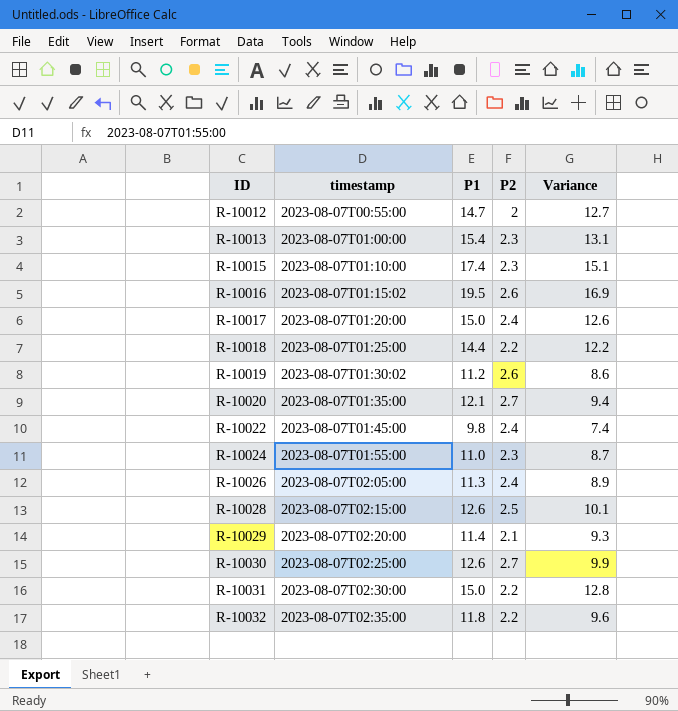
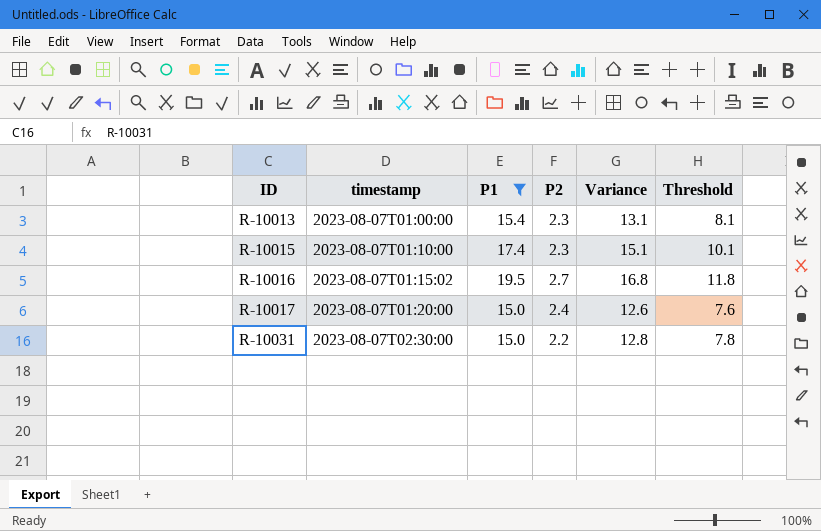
filter: none -> P1 >= 15.0
column Threshold | formula: none -> [Variance] - 5
R-10016 | P2: 2.6 -> 2.7
R-10016 | Variance: 16.9 -> 16.8

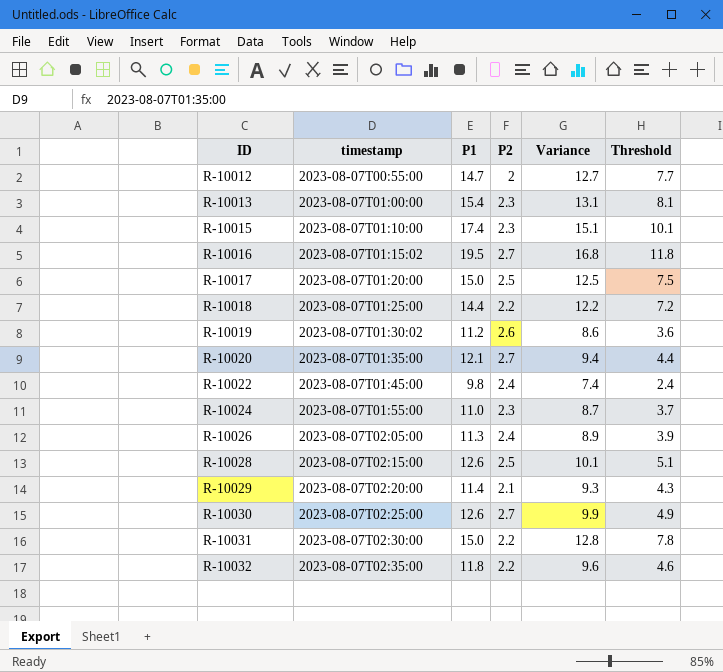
filter: P1 >= 15.0 -> none
R-10017 | P2: 2.4 -> 2.5
R-10017 | Variance: 12.6 -> 12.5
R-10017 | Threshold: 7.6 -> 7.5

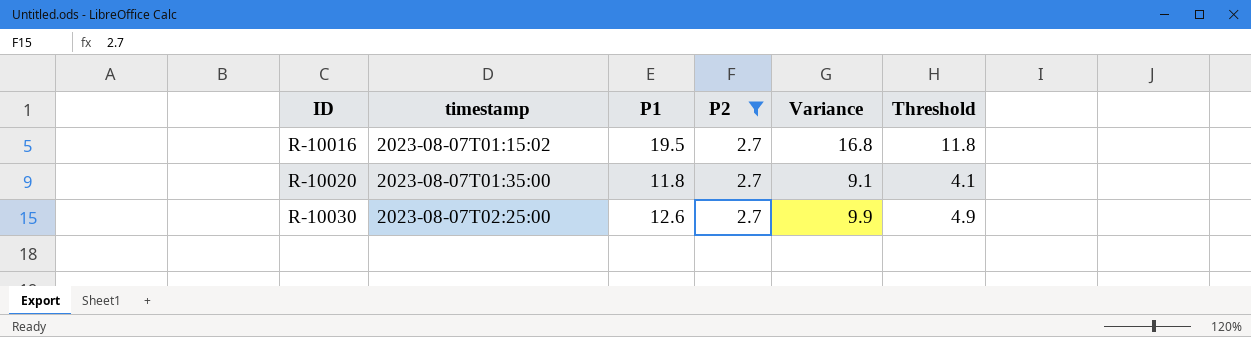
filter: none -> P2 = 2.7
R-10020 | P1: 12.1 -> 11.8
R-10020 | Variance: 9.4 -> 9.1
R-10020 | Threshold: 4.4 -> 4.1

